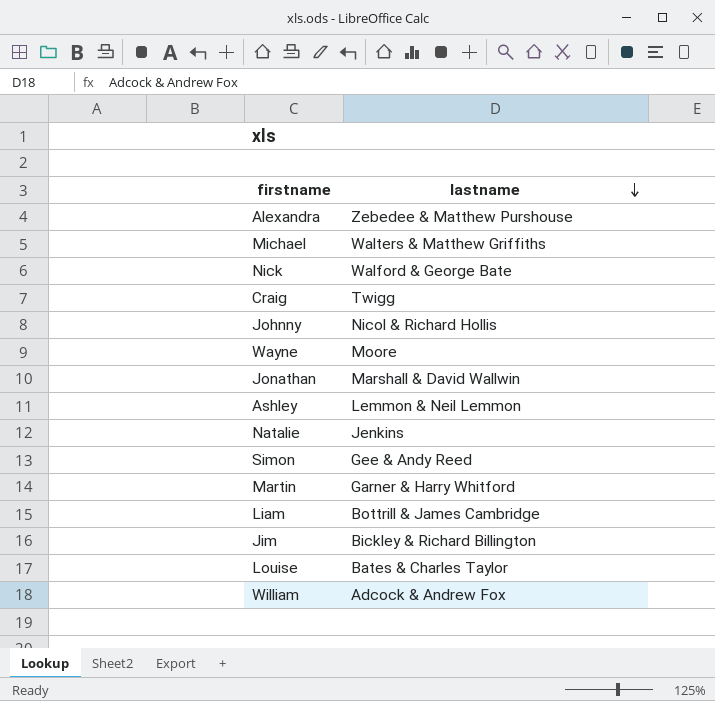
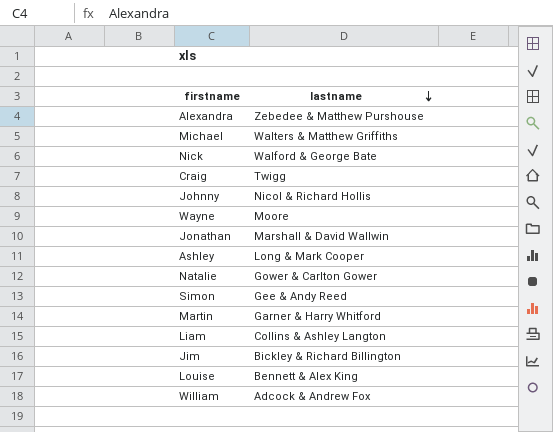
Ashley | lastname: Lemmon & Neil Lemmon -> Long & Mark Cooper
Natalie | lastname: Jenkins -> Gower & Carlton Gower
Liam | lastname: Bottrill & James Cambridge -> Collins & Ashley Langton
Louise | lastname: Bates & Charles Taylor -> Bennett & Alex King

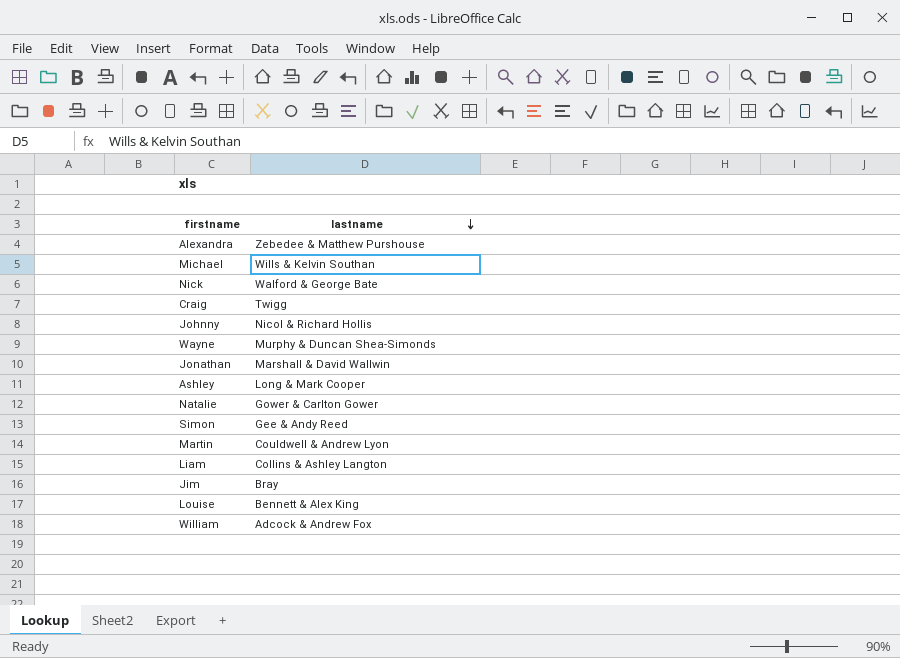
Michael | lastname: Walters & Matthew Griffiths -> Wills & Kelvin Southan
Wayne | lastname: Moore -> Murphy & Duncan Shea-Simonds
Martin | lastname: Garner & Harry Whitford -> Couldwell & Andrew Lyon
Jim | lastname: Bickley & Richard Billington -> Bray

